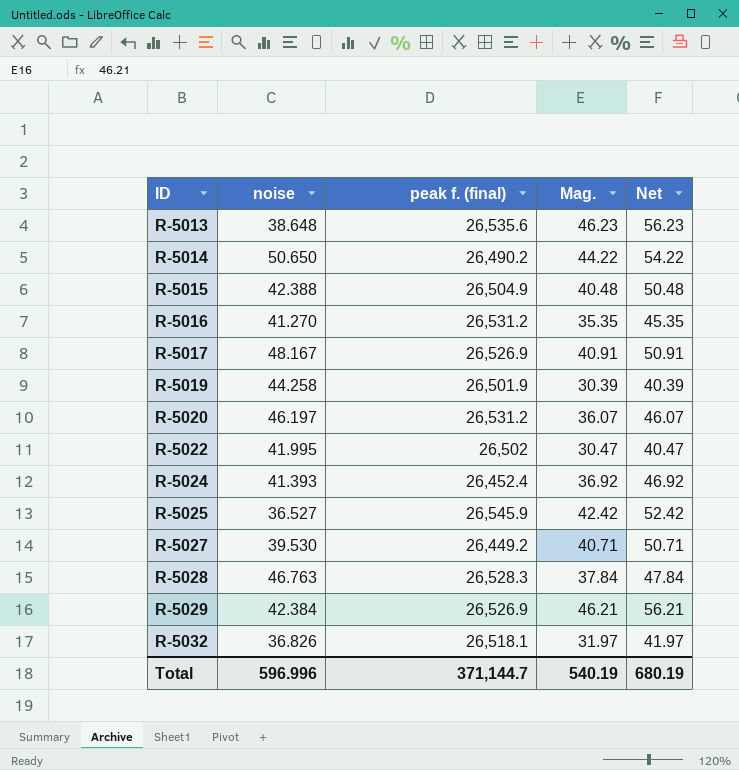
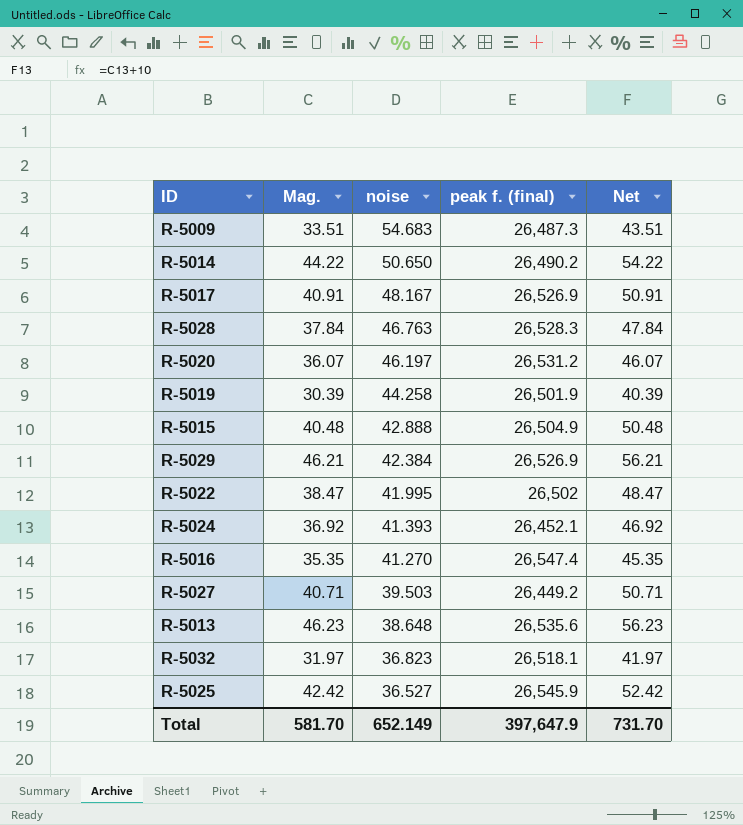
row order: ID ascending -> noise descending
column Mag. | position: 4 -> 2
row R-5009: none -> 33.51 | 54.683 | 26,487.3 | 43.51
R-5015 | noise: 42.388 -> 42.888
R-5022 | Mag.: 30.47 -> 38.47
R-5022 | Net: 40.47 -> 48.47
R-5024 | peak f. (final): 26,452.4 -> 26,452.1
R-5016 | peak f. (final): 26,531.2 -> 26,547.4
R-5027 | noise: 39.530 -> 39.503
R-5032 | noise: 36.826 -> 36.823
Total | Mag.: 540.19 -> 581.70
Total | noise: 596.996 -> 652.149
Total | peak f. (final): 371,144.7 -> 397,647.9
Total | Net: 680.19 -> 731.70

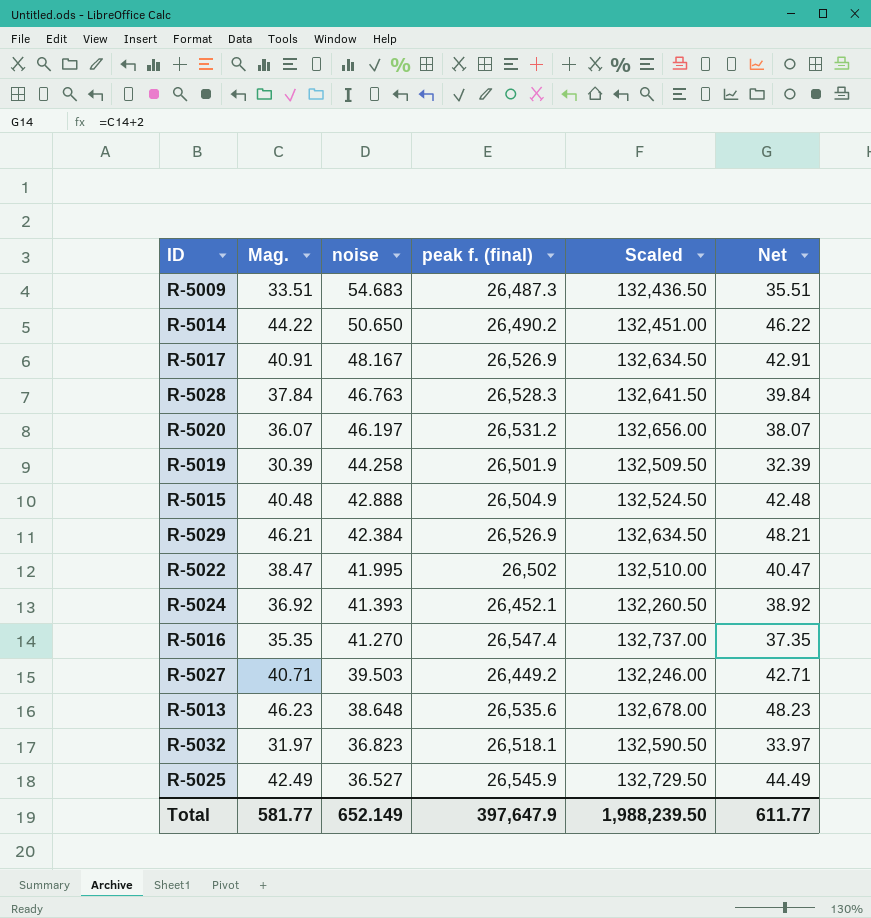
column Scaled | formula: none -> [peak f. (final)] * 5
column Net | formula: [Mag.] + 10 -> [Mag.] + 2
R-5025 | Mag.: 42.42 -> 42.49
Total | Mag.: 581.70 -> 581.77
Total | Net: 731.70 -> 611.77

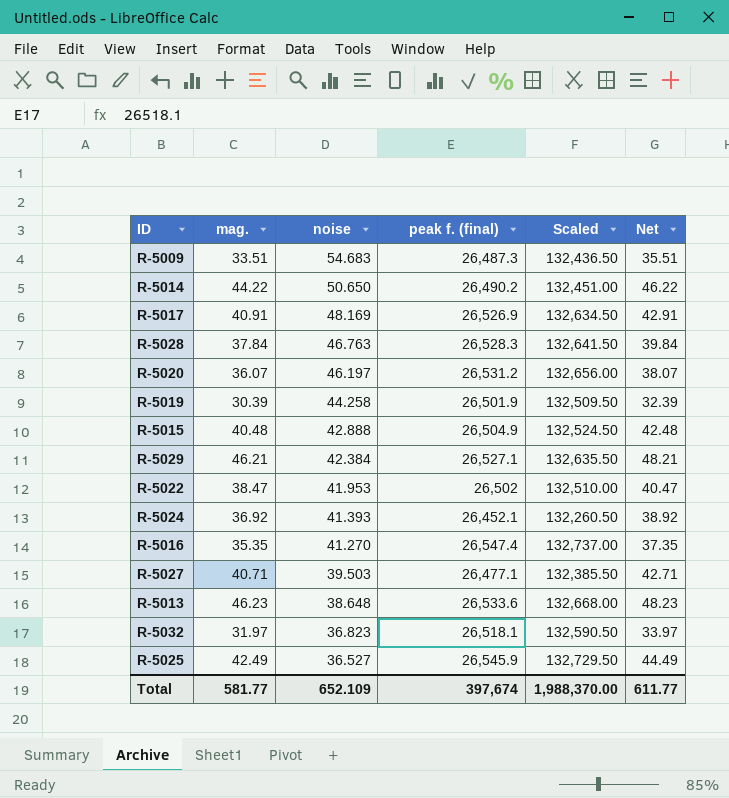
column name: Mag. -> mag.
R-5017 | noise: 48.167 -> 48.169
R-5029 | peak f. (final): 26,526.9 -> 26,527.1
R-5029 | Scaled: 132,634.50 -> 132,635.50
R-5022 | noise: 41.995 -> 41.953
R-5027 | peak f. (final): 26,449.2 -> 26,477.1
R-5027 | Scaled: 132,246.00 -> 132,385.50
R-5013 | peak f. (final): 26,535.6 -> 26,533.6
R-5013 | Scaled: 132,678.00 -> 132,668.00
Total | noise: 652.149 -> 652.109
Total | peak f. (final): 397,647.9 -> 397,674
Total | Scaled: 1,988,239.50 -> 1,988,370.00

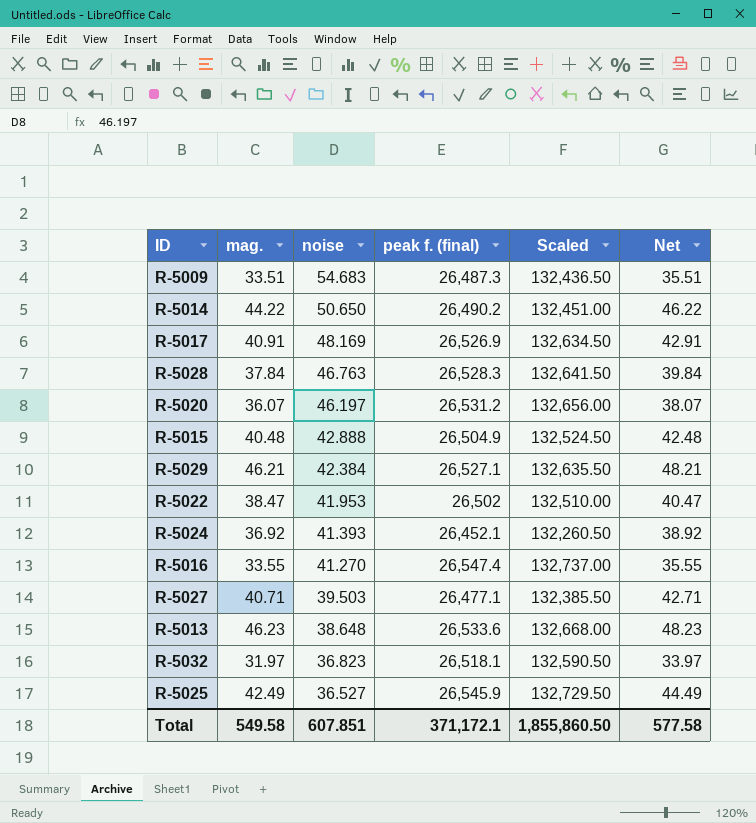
row R-5019: 30.39 | 44.258 | 26,501.9 | 132,509.50 | 32.39 -> none
R-5016 | mag.: 35.35 -> 33.55
R-5016 | Net: 37.35 -> 35.55
Total | mag.: 581.77 -> 549.58
Total | noise: 652.109 -> 607.851
Total | peak f. (final): 397,674 -> 371,172.1
Total | Scaled: 1,988,370.00 -> 1,855,860.50
Total | Net: 611.77 -> 577.58

